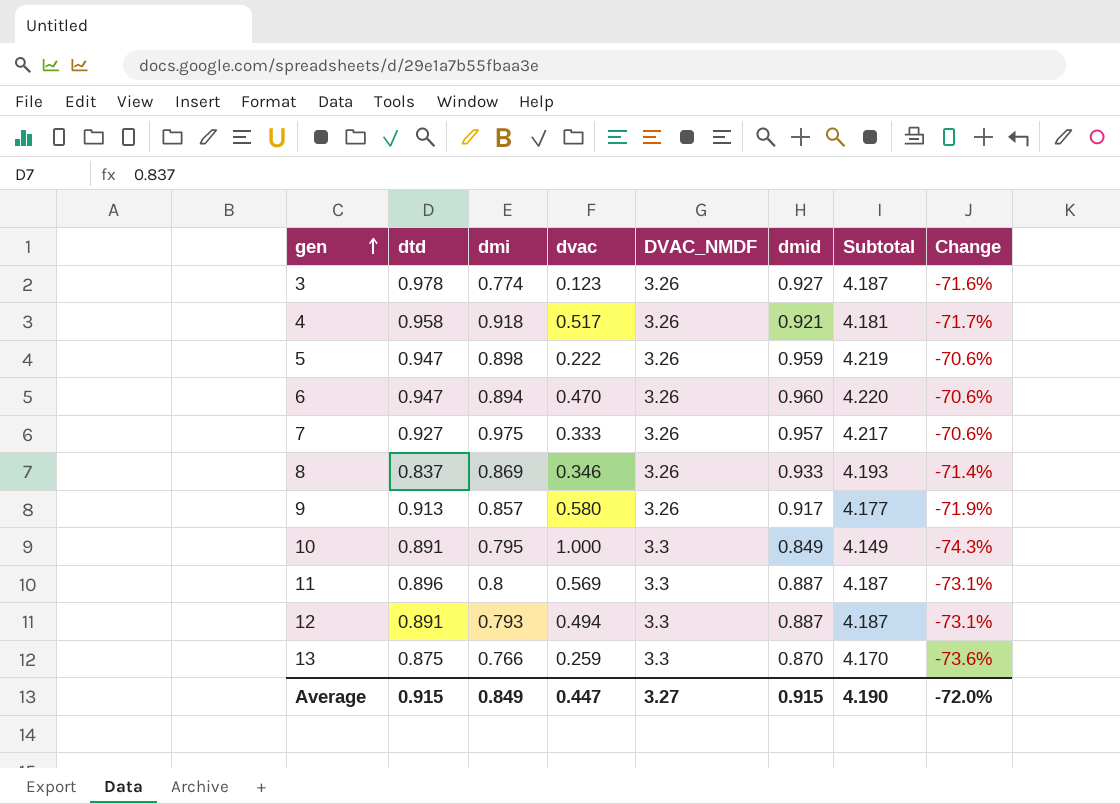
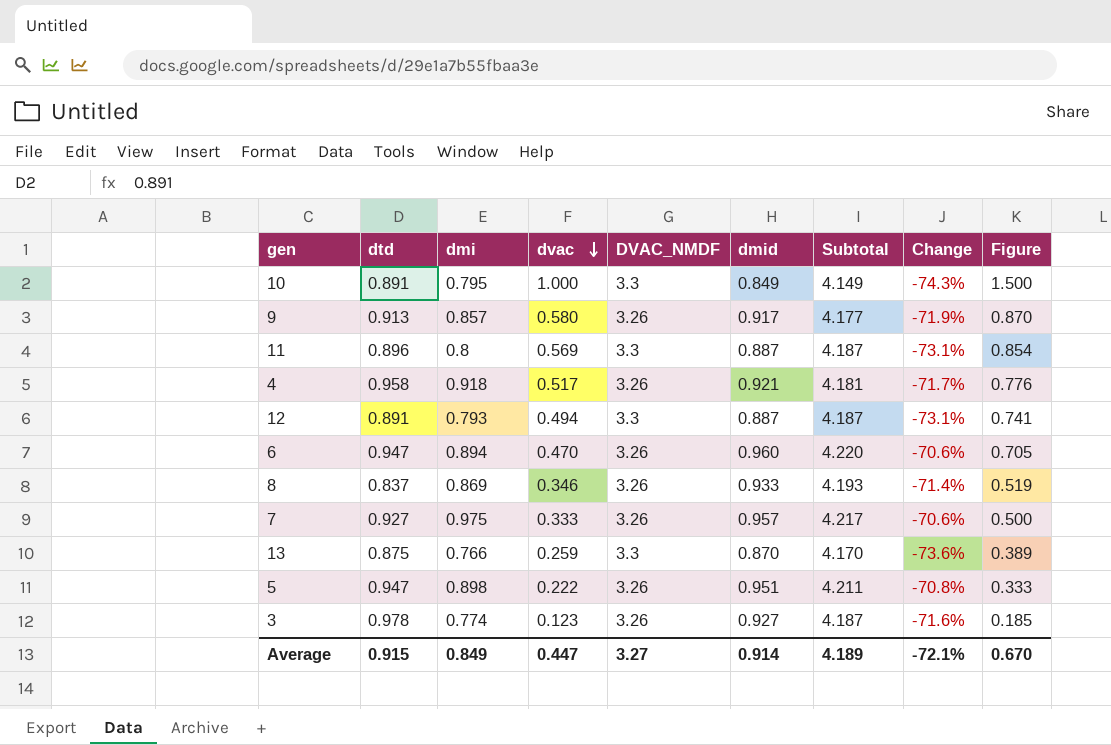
row order: gen ascending -> dvac descending
column Figure | formula: none -> [dvac] * 1.5
5 | dmid: 0.959 -> 0.951
5 | Subtotal: 4.219 -> 4.211
5 | Change: -70.6% -> -70.8%
Average | dmid: 0.915 -> 0.914
Average | Subtotal: 4.190 -> 4.189
Average | Change: -72.0% -> -72.1%

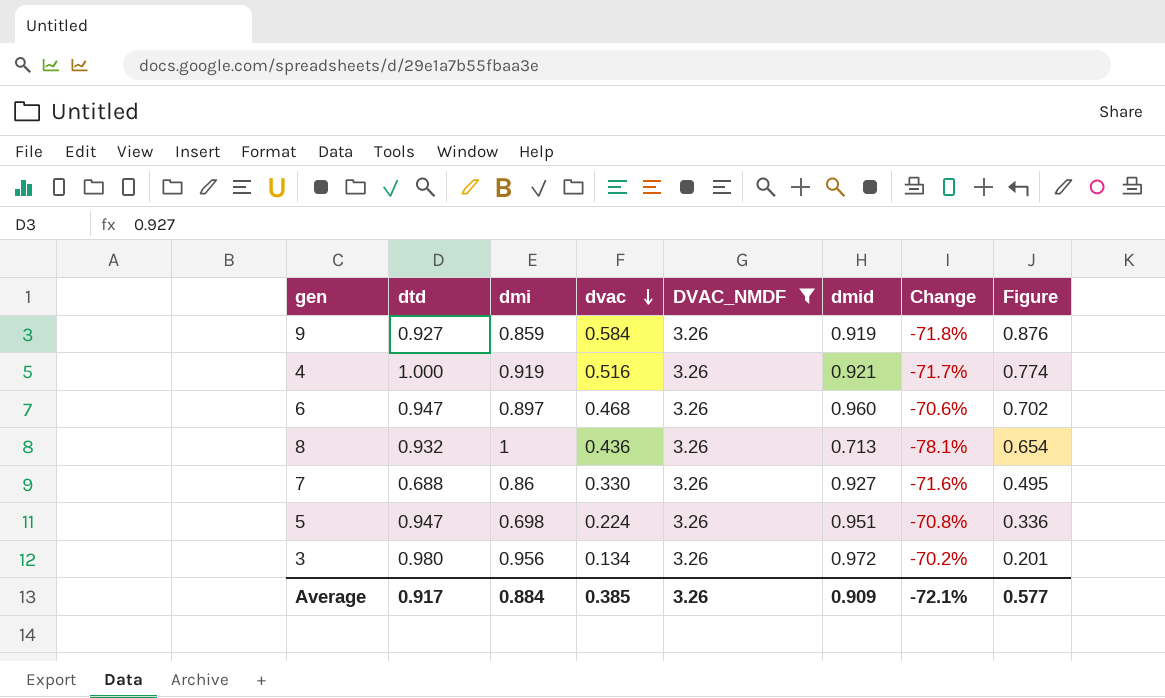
filter: none -> DVAC_NMDF = 3.26
column Subtotal | formula: [DVAC_NMDF] + [dmid] -> none
9 | dtd: 0.913 -> 0.927
9 | dmi: 0.857 -> 0.859
9 | dvac: 0.580 -> 0.584
9 | dmid: 0.917 -> 0.919
9 | Change: -71.9% -> -71.8%
9 | Figure: 0.870 -> 0.876
4 | dtd: 0.958 -> 1.000
4 | dmi: 0.918 -> 0.919
4 | dvac: 0.517 -> 0.516
4 | Figure: 0.776 -> 0.774
6 | dmi: 0.894 -> 0.897
6 | dvac: 0.470 -> 0.468
6 | Figure: 0.705 -> 0.702
8 | dtd: 0.837 -> 0.932
8 | dmi: 0.869 -> 1
8 | dvac: 0.346 -> 0.436
8 | dmid: 0.933 -> 0.713
8 | Change: -71.4% -> -78.1%
8 | Figure: 0.519 -> 0.654
7 | dtd: 0.927 -> 0.688
7 | dmi: 0.975 -> 0.86
7 | dvac: 0.333 -> 0.330
7 | dmid: 0.957 -> 0.927
7 | Change: -70.6% -> -71.6%
7 | Figure: 0.500 -> 0.495
5 | dmi: 0.898 -> 0.698
5 | dvac: 0.222 -> 0.224
5 | Figure: 0.333 -> 0.336
3 | dtd: 0.978 -> 0.980
3 | dmi: 0.774 -> 0.956
3 | dvac: 0.123 -> 0.134
3 | dmid: 0.927 -> 0.972
3 | Change: -71.6% -> -70.2%
3 | Figure: 0.185 -> 0.201
Average | dtd: 0.915 -> 0.917
Average | dmi: 0.849 -> 0.884
Average | dvac: 0.447 -> 0.385
Average | DVAC_NMDF: 3.27 -> 3.26
Average | dmid: 0.914 -> 0.909
Average | Figure: 0.670 -> 0.577

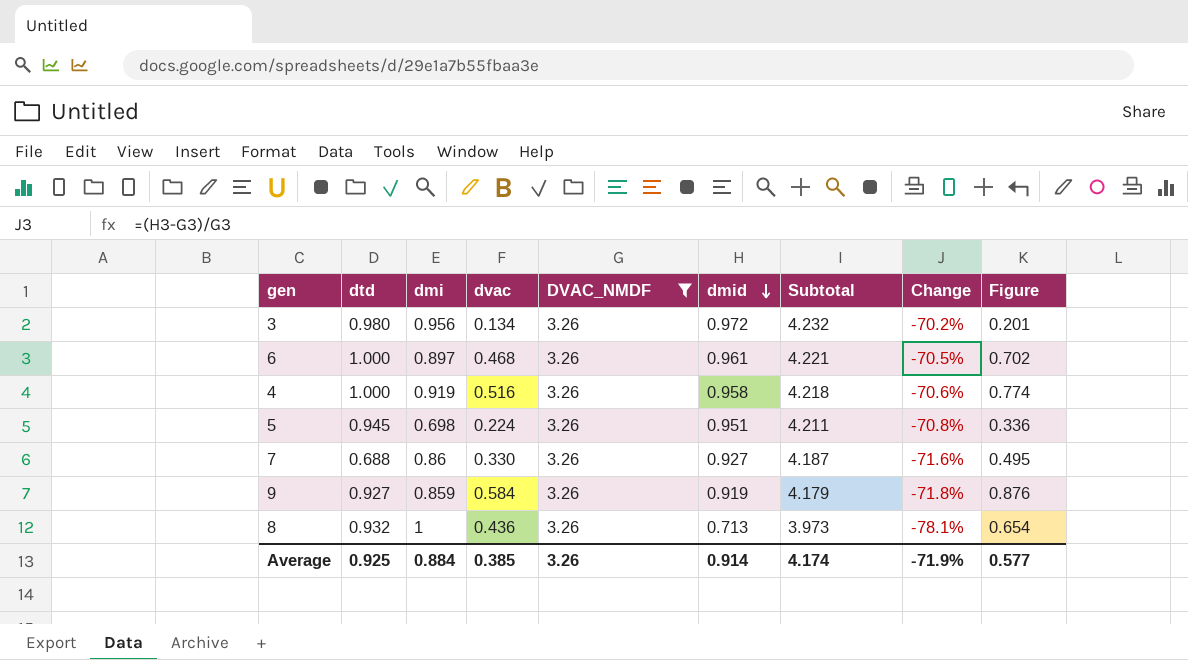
row order: dvac descending -> dmid descending
column Subtotal | formula: none -> [DVAC_NMDF] + [dmid]
6 | dtd: 0.947 -> 1.000
6 | dmid: 0.960 -> 0.961
6 | Change: -70.6% -> -70.5%
4 | dmid: 0.921 -> 0.958
4 | Change: -71.7% -> -70.6%
5 | dtd: 0.947 -> 0.945
Average | dtd: 0.917 -> 0.925
Average | dmid: 0.909 -> 0.914
Average | Change: -72.1% -> -71.9%

